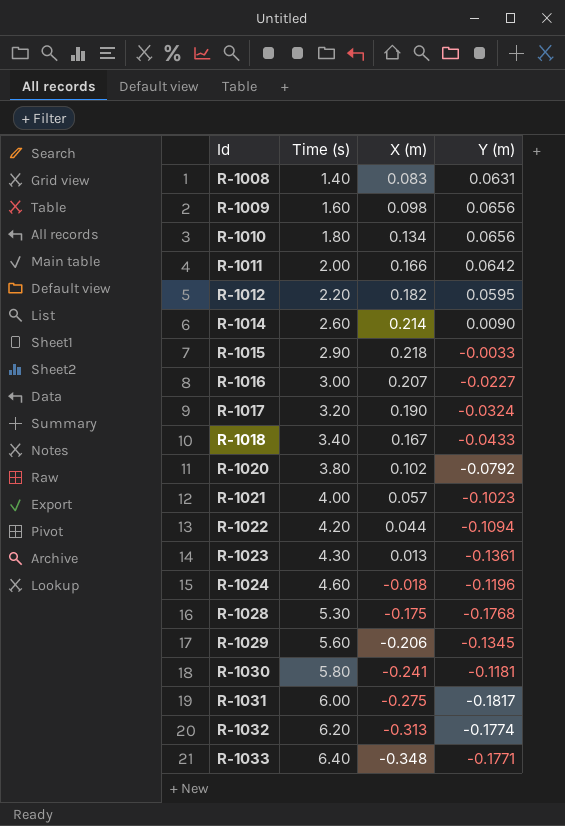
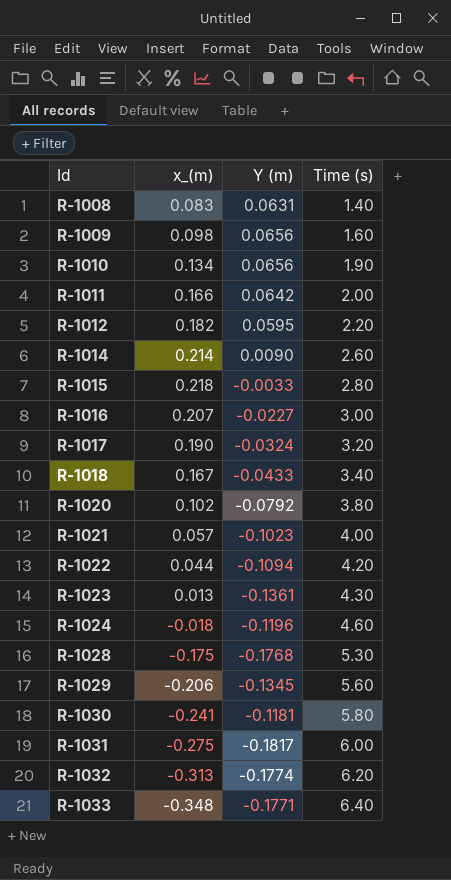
column name: X (m) -> x_(m)
column Time (s) | position: 2 -> 4
R-1010 | Time (s): 1.80 -> 1.90
R-1015 | Time (s): 2.90 -> 2.80

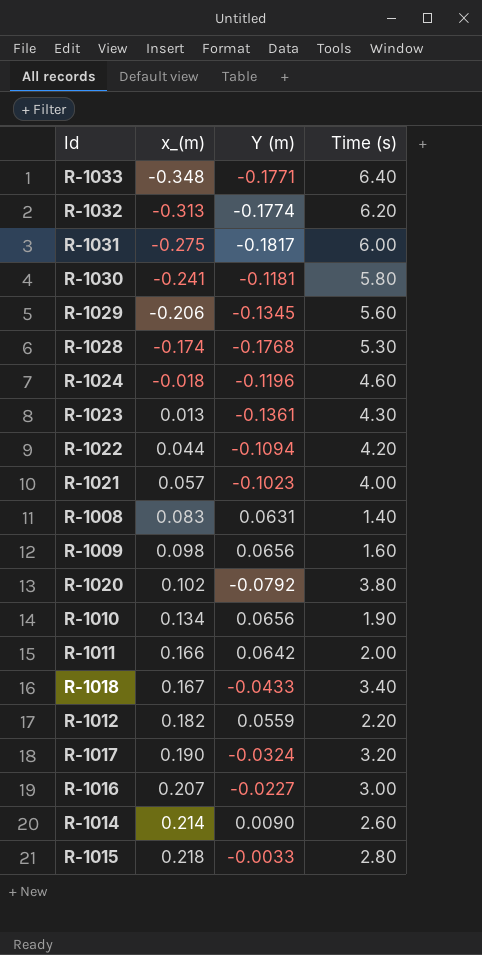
row order: Id ascending -> x_(m) ascending
R-1028 | x_(m): -0.175 -> -0.174
R-1012 | Y (m): 0.0595 -> 0.0559

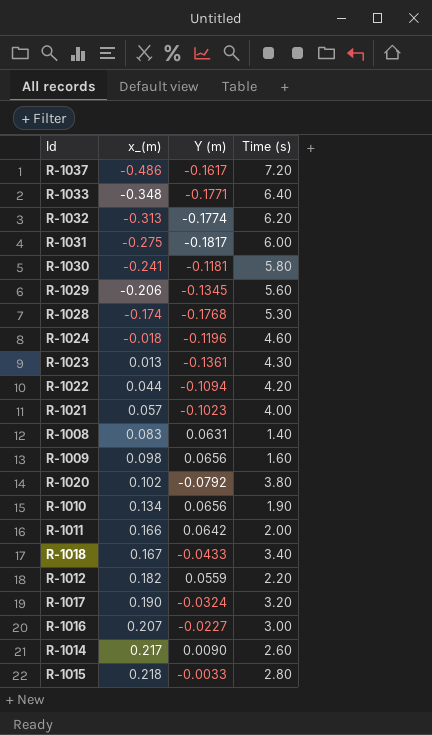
row R-1037: none -> -0.486 | -0.1617 | 7.20
R-1014 | x_(m): 0.214 -> 0.217

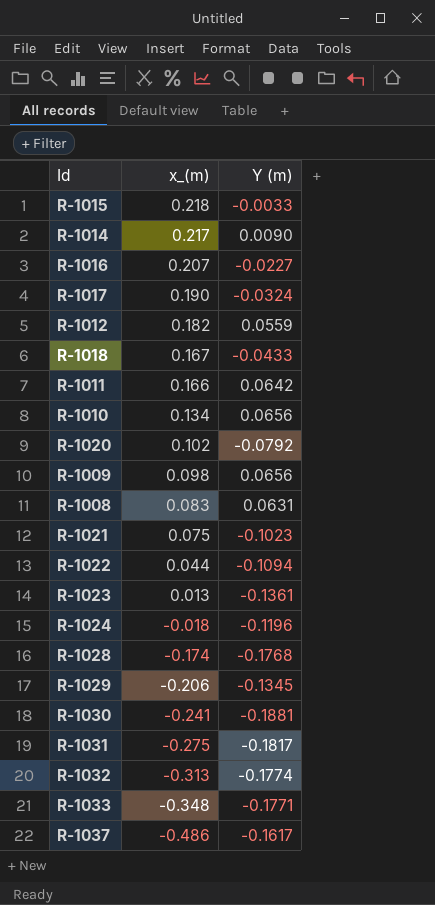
row order: x_(m) ascending -> x_(m) descending
column Time (s) | position: 4 -> none
R-1021 | x_(m): 0.057 -> 0.075
R-1030 | Y (m): -0.1181 -> -0.1881

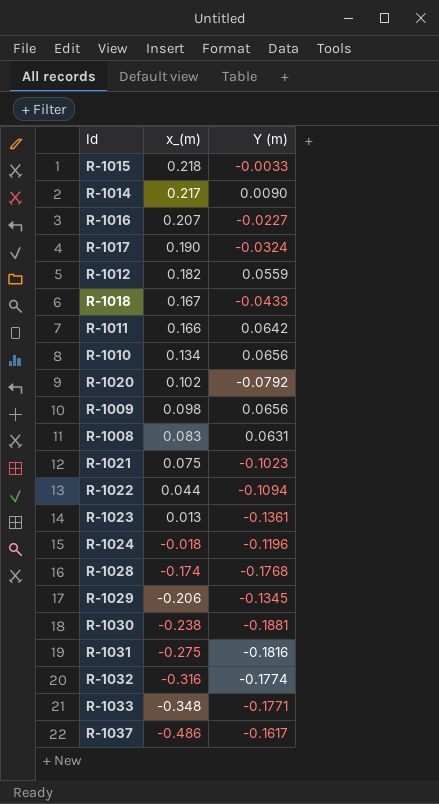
R-1030 | x_(m): -0.241 -> -0.238
R-1031 | Y (m): -0.1817 -> -0.1816
R-1032 | x_(m): -0.313 -> -0.316

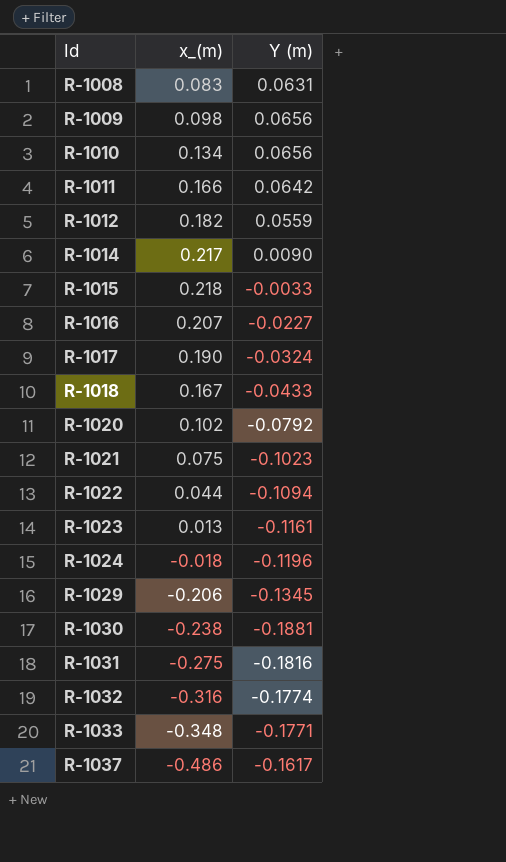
row order: x_(m) descending -> Id ascending
row R-1028: -0.174 | -0.1768 -> none
R-1023 | Y (m): -0.1361 -> -0.1161

